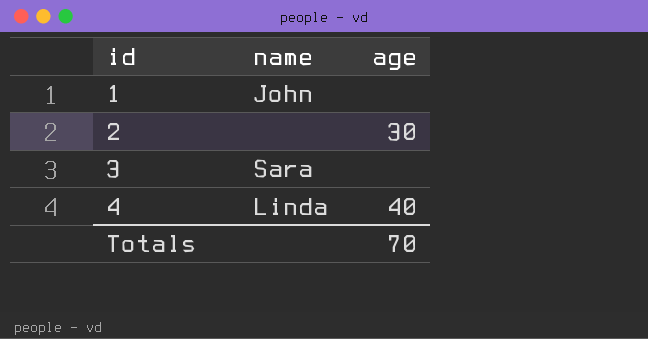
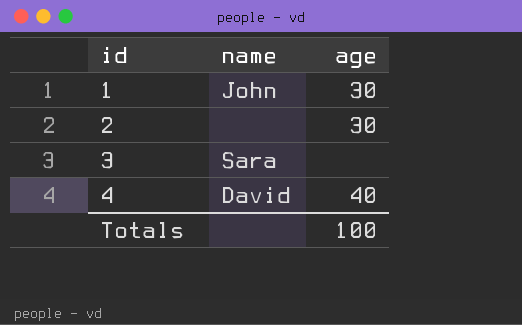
1 | age: none -> 30
4 | name: Linda -> David
Totals | age: 70 -> 100

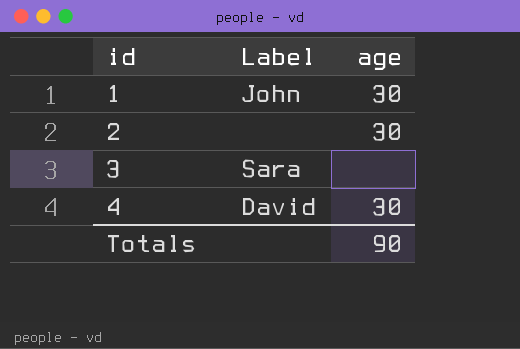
column name: name -> Label
4 | age: 40 -> 30
Totals | age: 100 -> 90

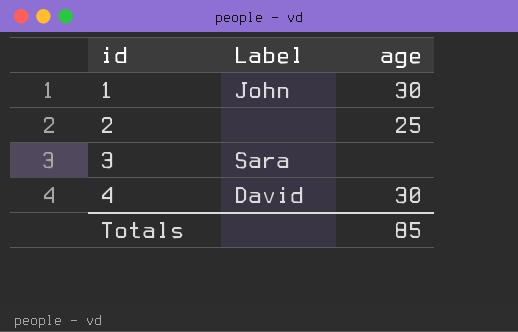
2 | age: 30 -> 25
Totals | age: 90 -> 85

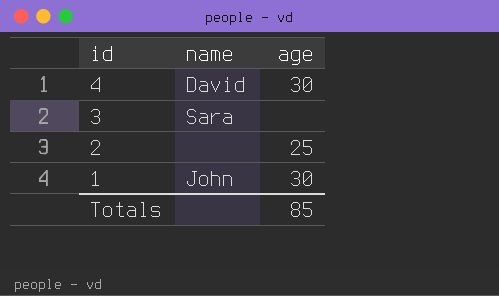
row order: id ascending -> id descending
column name: Label -> name

